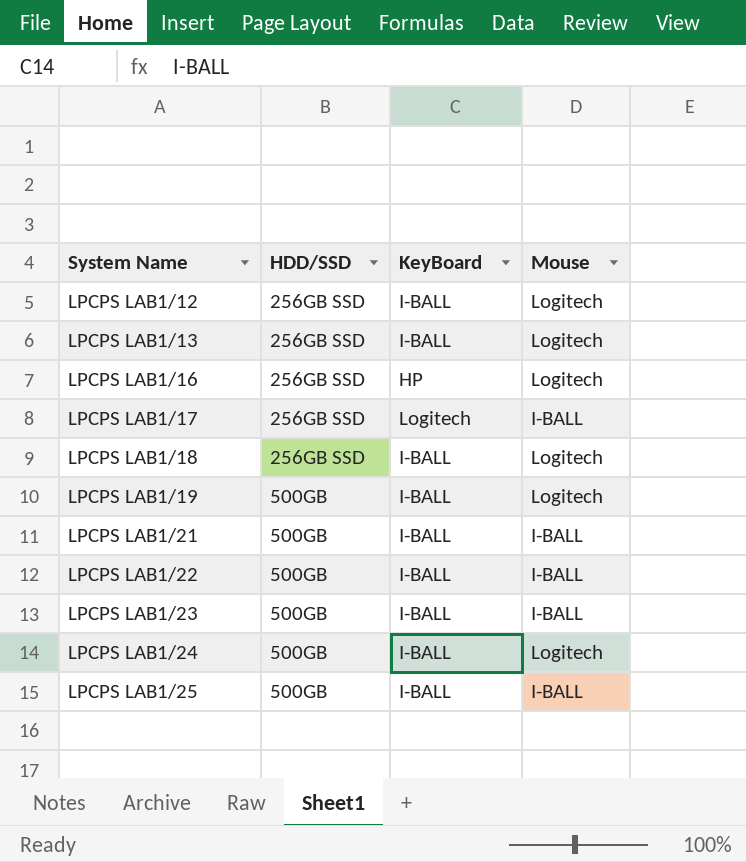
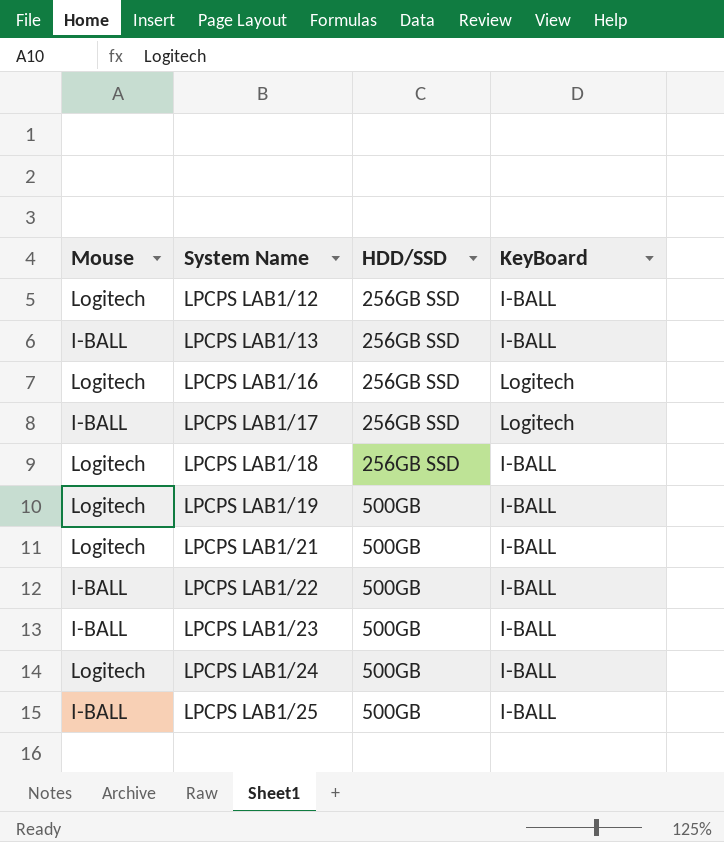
column Mouse | position: 4 -> 1
LPCPS LAB1/13 | Mouse: Logitech -> I-BALL
LPCPS LAB1/16 | KeyBoard: HP -> Logitech
LPCPS LAB1/21 | Mouse: I-BALL -> Logitech

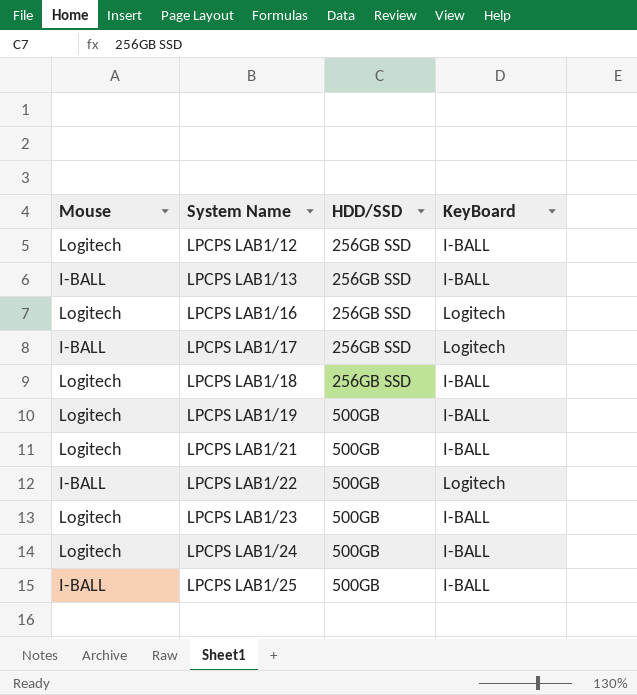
LPCPS LAB1/22 | KeyBoard: I-BALL -> Logitech
LPCPS LAB1/23 | Mouse: I-BALL -> Logitech

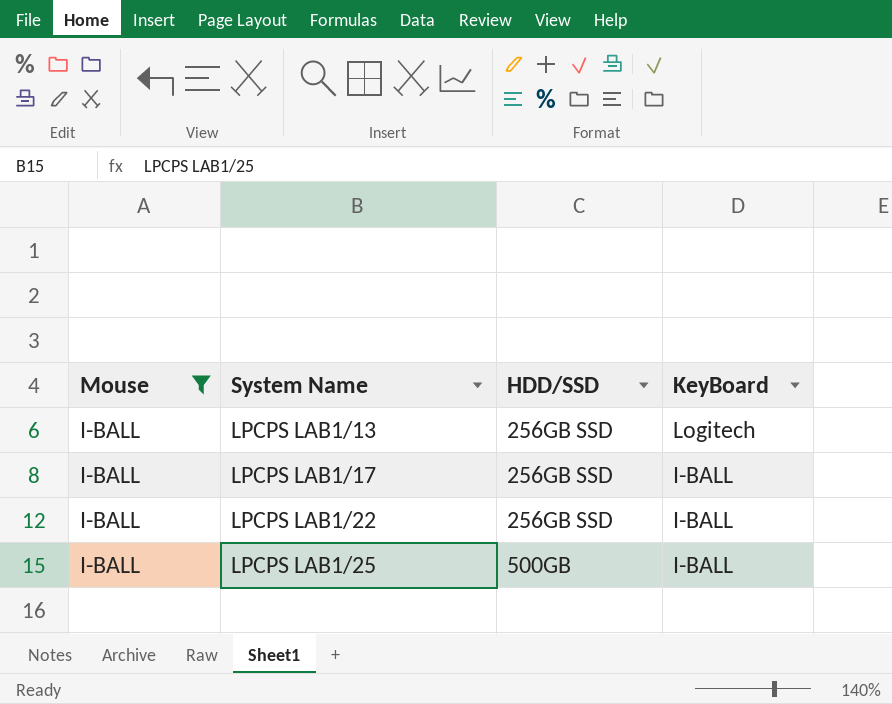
filter: none -> Mouse = I-BALL
LPCPS LAB1/13 | KeyBoard: I-BALL -> Logitech
LPCPS LAB1/17 | KeyBoard: Logitech -> I-BALL
LPCPS LAB1/22 | HDD/SSD: 500GB -> 256GB SSD
LPCPS LAB1/22 | KeyBoard: Logitech -> I-BALL

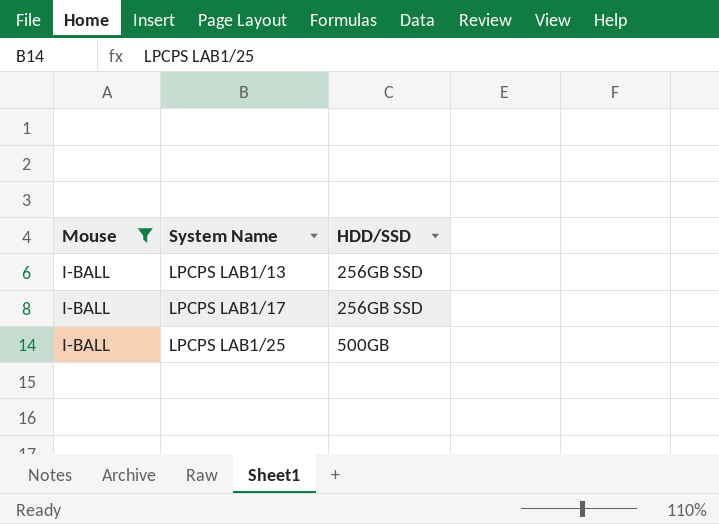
column KeyBoard | position: 4 -> none
row LPCPS LAB1/22: I-BALL | 256GB SSD | I-BALL -> none

